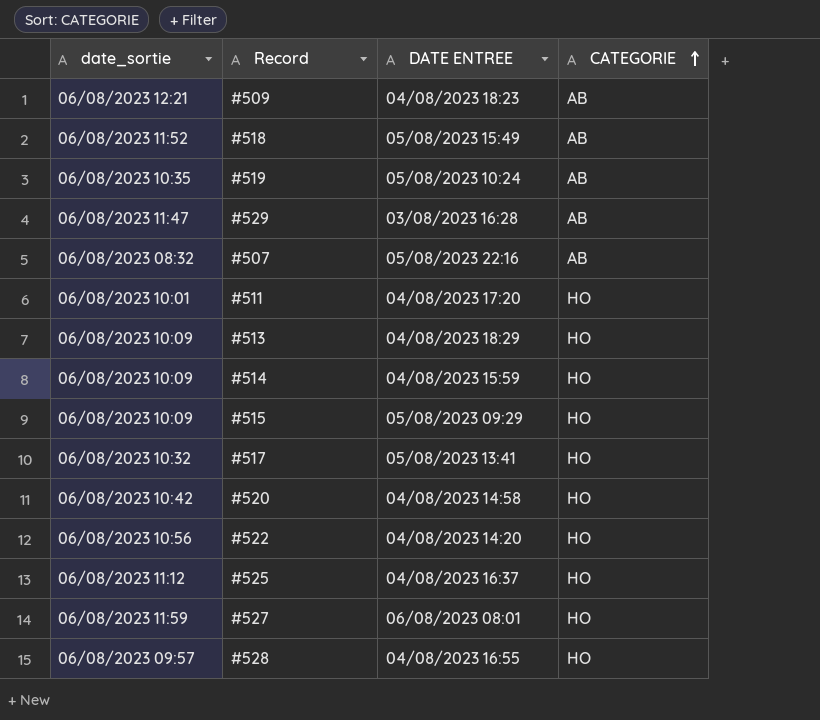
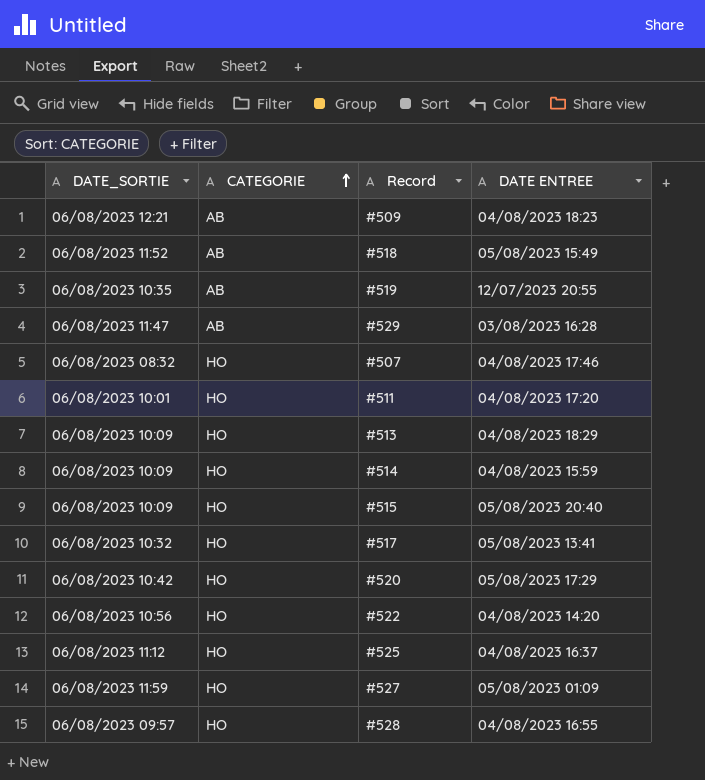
column name: date_sortie -> DATE_SORTIE
column CATEGORIE | position: 4 -> 2
#519 | DATE ENTREE: 05/08/2023 10:24 -> 12/07/2023 20:55
#507 | CATEGORIE: AB -> HO
#507 | DATE ENTREE: 05/08/2023 22:16 -> 04/08/2023 17:46
#515 | DATE ENTREE: 05/08/2023 09:29 -> 05/08/2023 20:40
#520 | DATE ENTREE: 04/08/2023 14:58 -> 05/08/2023 17:29
#527 | DATE ENTREE: 06/08/2023 08:01 -> 05/08/2023 01:09

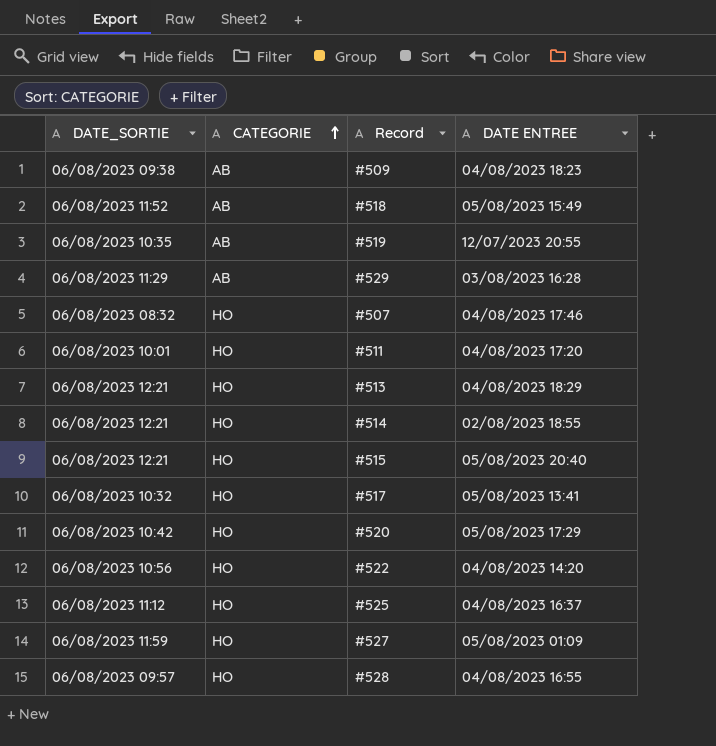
#509 | DATE_SORTIE: 06/08/2023 12:21 -> 06/08/2023 09:38
#529 | DATE_SORTIE: 06/08/2023 11:47 -> 06/08/2023 11:29
#513 | DATE_SORTIE: 06/08/2023 10:09 -> 06/08/2023 12:21
#514 | DATE_SORTIE: 06/08/2023 10:09 -> 06/08/2023 12:21
#514 | DATE ENTREE: 04/08/2023 15:59 -> 02/08/2023 18:55
#515 | DATE_SORTIE: 06/08/2023 10:09 -> 06/08/2023 12:21

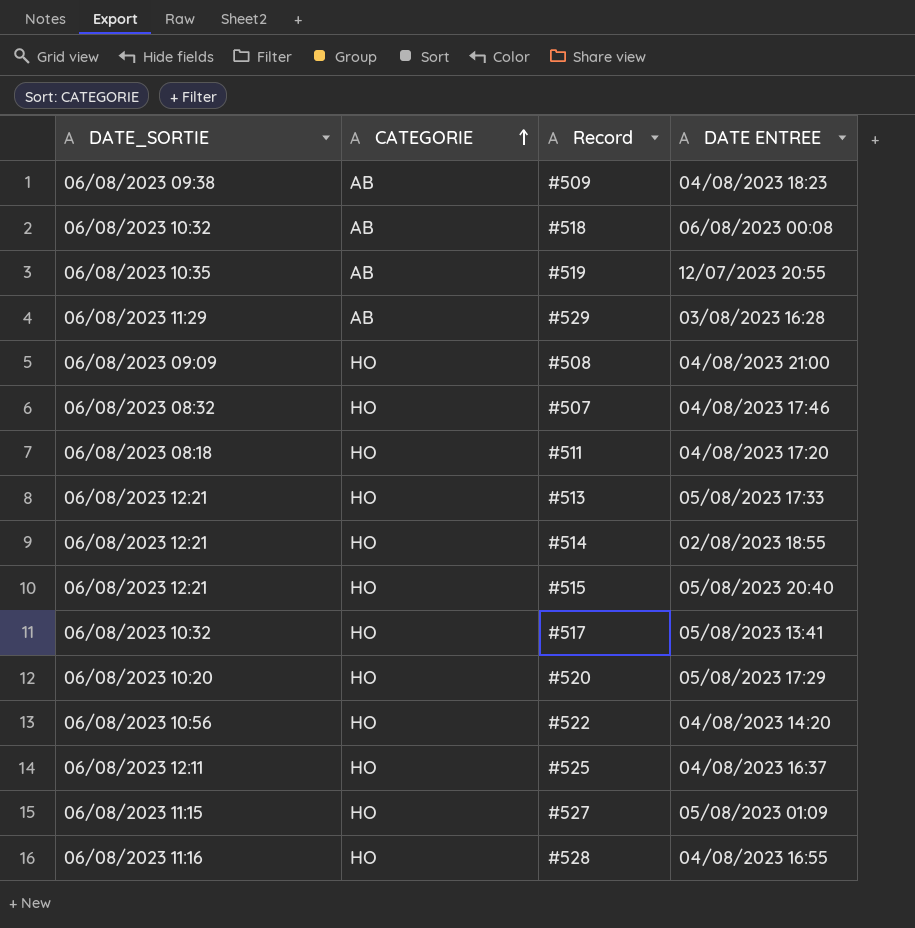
#518 | DATE_SORTIE: 06/08/2023 11:52 -> 06/08/2023 10:32
#518 | DATE ENTREE: 05/08/2023 15:49 -> 06/08/2023 00:08
row #508: none -> 06/08/2023 09:09 | HO | 04/08/2023 21:00
#511 | DATE_SORTIE: 06/08/2023 10:01 -> 06/08/2023 08:18
#513 | DATE ENTREE: 04/08/2023 18:29 -> 05/08/2023 17:33
#520 | DATE_SORTIE: 06/08/2023 10:42 -> 06/08/2023 10:20
#525 | DATE_SORTIE: 06/08/2023 11:12 -> 06/08/2023 12:11
#527 | DATE_SORTIE: 06/08/2023 11:59 -> 06/08/2023 11:15
#528 | DATE_SORTIE: 06/08/2023 09:57 -> 06/08/2023 11:16

